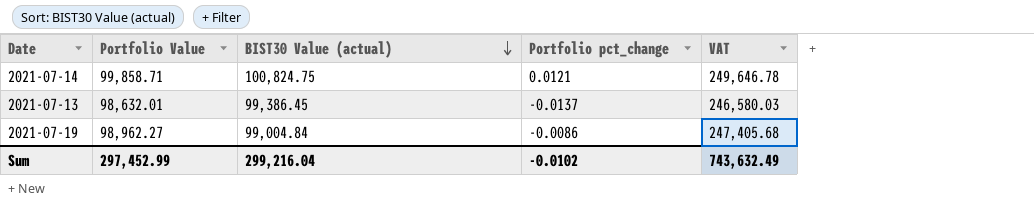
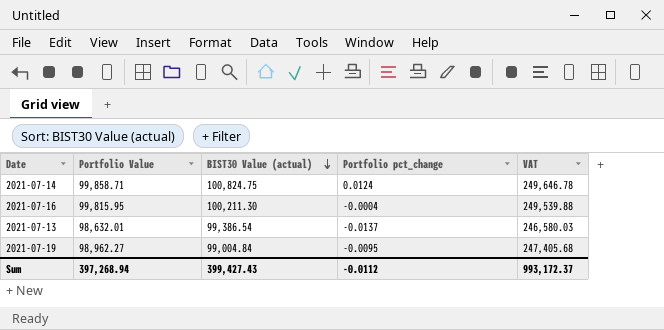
2021-07-14 | Portfolio pct_change: 0.0121 -> 0.0124
row 2021-07-16: none -> 99,815.95 | 100,211.30 | -0.0004 | 249,539.88
2021-07-13 | BIST30 Value (actual): 99,386.45 -> 99,386.54
2021-07-19 | Portfolio pct_change: -0.0086 -> -0.0095
Sum | Portfolio Value: 297,452.99 -> 397,268.94
Sum | BIST30 Value (actual): 299,216.04 -> 399,427.43
Sum | Portfolio pct_change: -0.0102 -> -0.0112
Sum | VAT: 743,632.49 -> 993,172.37

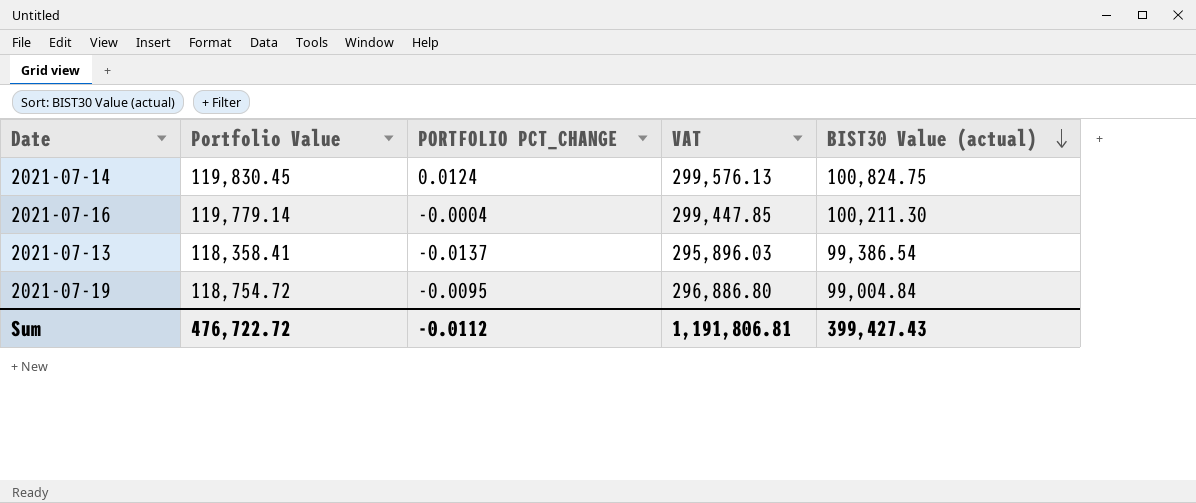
column name: Portfolio pct_change -> PORTFOLIO PCT_CHANGE
column BIST30 Value (actual) | position: 3 -> 5
2021-07-14 | Portfolio Value: 99,858.71 -> 119,830.45
2021-07-14 | VAT: 249,646.78 -> 299,576.13
2021-07-16 | Portfolio Value: 99,815.95 -> 119,779.14
2021-07-16 | VAT: 249,539.88 -> 299,447.85
2021-07-13 | Portfolio Value: 98,632.01 -> 118,358.41
2021-07-13 | VAT: 246,580.03 -> 295,896.03
2021-07-19 | Portfolio Value: 98,962.27 -> 118,754.72
2021-07-19 | VAT: 247,405.68 -> 296,886.80
Sum | Portfolio Value: 397,268.94 -> 476,722.72
Sum | VAT: 993,172.37 -> 1,191,806.81

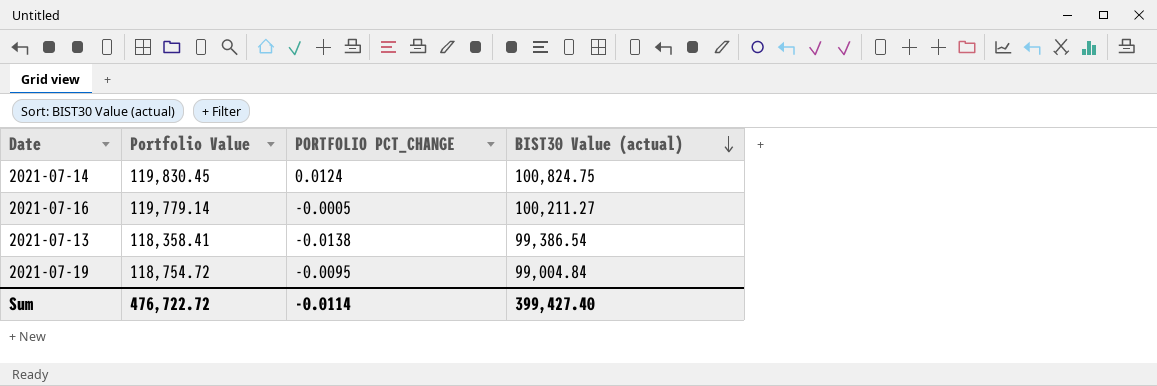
column VAT | formula: [Portfolio Value] * 2.5 -> none
2021-07-16 | PORTFOLIO PCT_CHANGE: -0.0004 -> -0.0005
2021-07-16 | BIST30 Value (actual): 100,211.30 -> 100,211.27
2021-07-13 | PORTFOLIO PCT_CHANGE: -0.0137 -> -0.0138
Sum | PORTFOLIO PCT_CHANGE: -0.0112 -> -0.0114
Sum | BIST30 Value (actual): 399,427.43 -> 399,427.40

